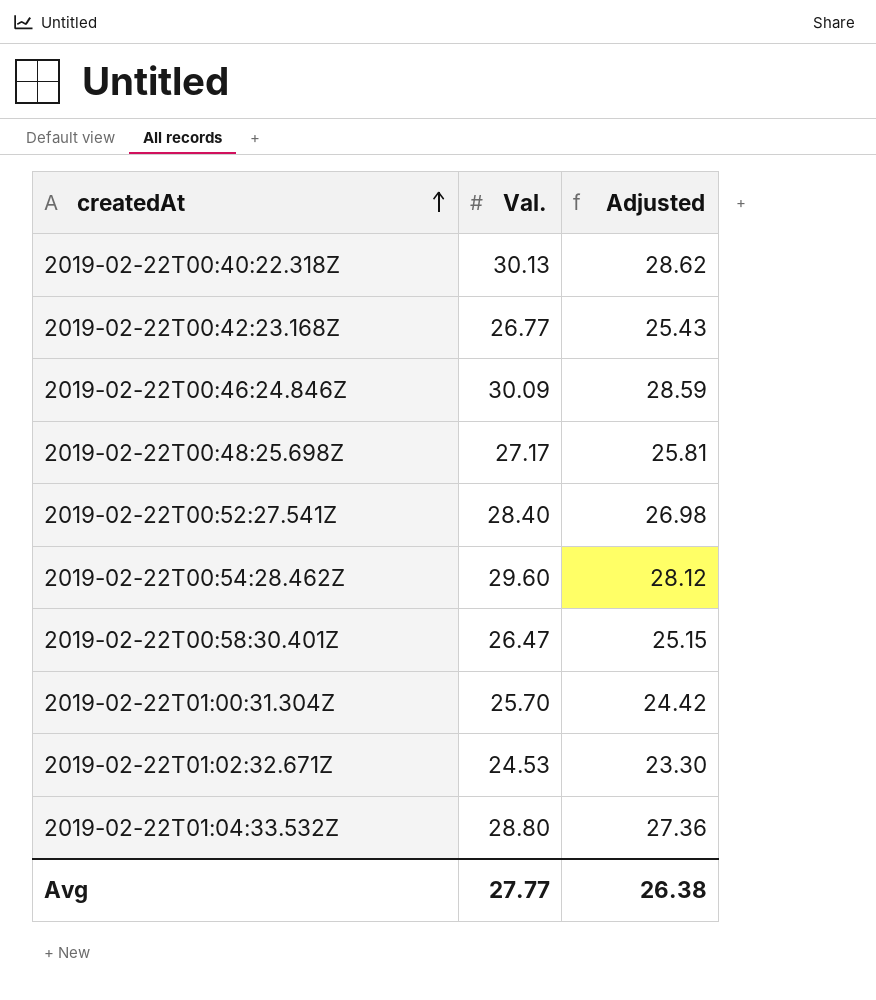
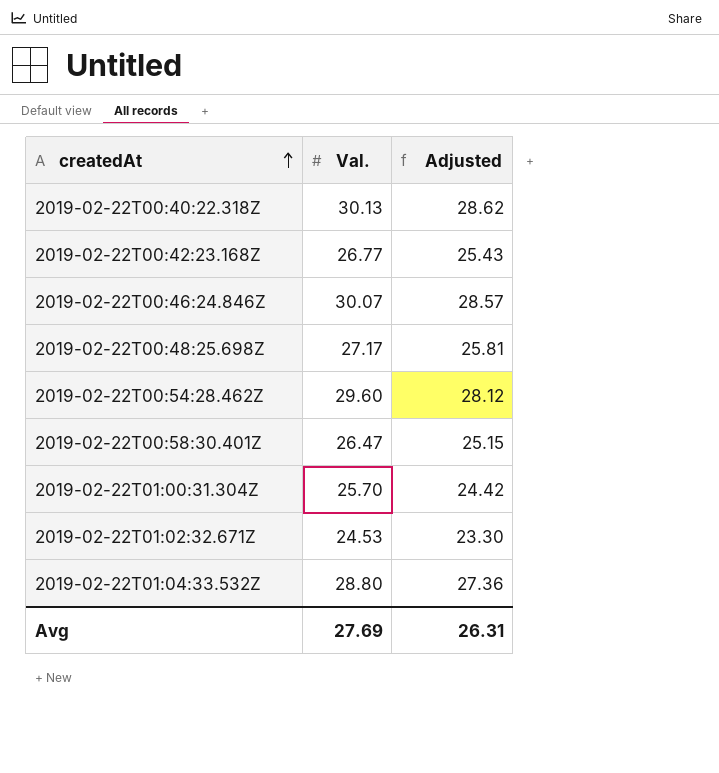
row 2019-02-22T00:52:27.541Z: 28.40 | 26.98 -> none
2019-02-22T00:46:24.846Z | Val.: 30.09 -> 30.07
2019-02-22T00:46:24.846Z | Adjusted: 28.59 -> 28.57
Avg | Val.: 27.77 -> 27.69
Avg | Adjusted: 26.38 -> 26.31

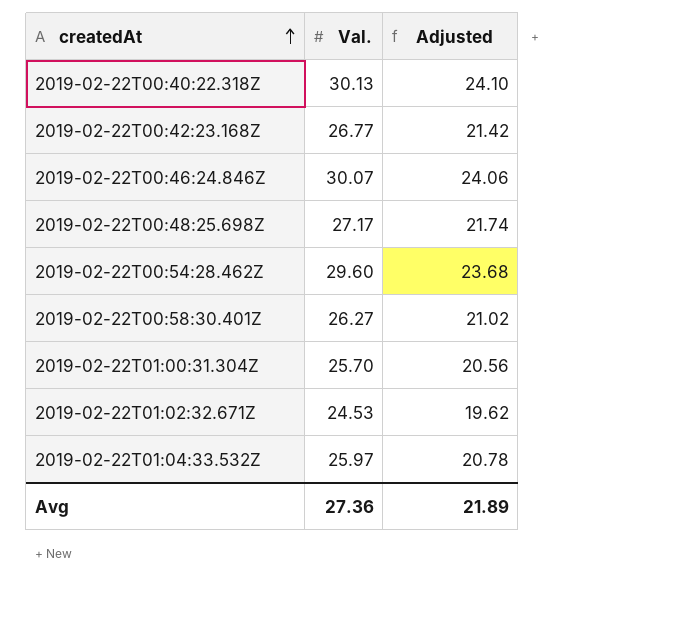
column Adjusted | formula: [Val.] * 0.95 -> [Val.] * 0.8
2019-02-22T00:58:30.401Z | Val.: 26.47 -> 26.27
2019-02-22T01:04:33.532Z | Val.: 28.80 -> 25.97
Avg | Val.: 27.69 -> 27.36
Avg | Adjusted: 26.31 -> 21.89

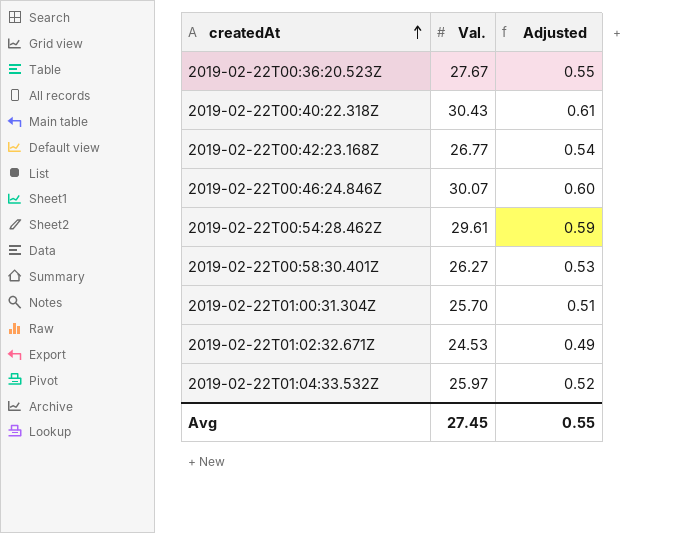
column Adjusted | formula: [Val.] * 0.8 -> [Val.] * 0.02
row 2019-02-22T00:48:25.698Z: 27.17 | 21.74 -> none
row 2019-02-22T00:36:20.523Z: none -> 27.67 | 0.55
2019-02-22T00:40:22.318Z | Val.: 30.13 -> 30.43
2019-02-22T00:54:28.462Z | Val.: 29.60 -> 29.61
Avg | Val.: 27.36 -> 27.45
Avg | Adjusted: 21.89 -> 0.55

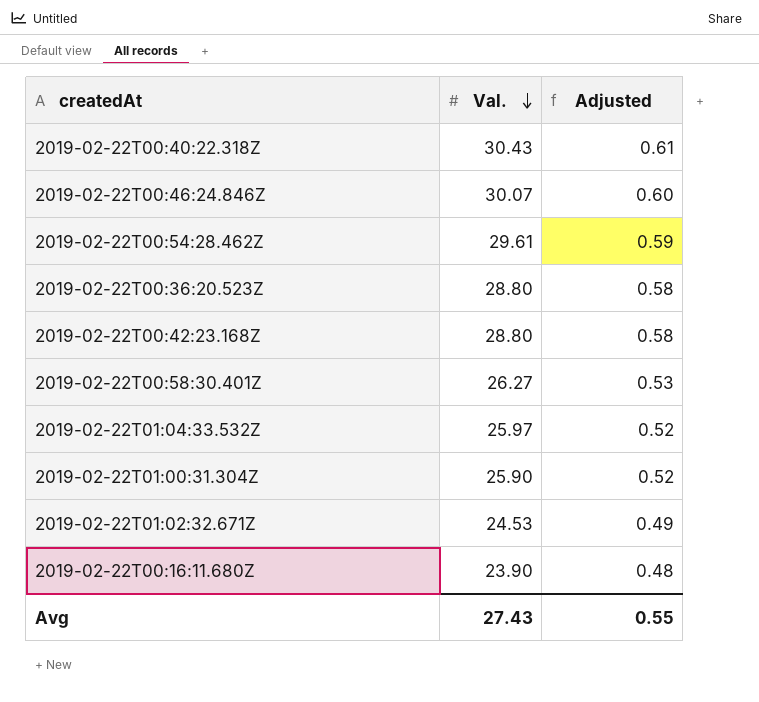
row order: createdAt ascending -> Val. descending
2019-02-22T00:36:20.523Z | Val.: 27.67 -> 28.80
2019-02-22T00:36:20.523Z | Adjusted: 0.55 -> 0.58
2019-02-22T00:42:23.168Z | Val.: 26.77 -> 28.80
2019-02-22T00:42:23.168Z | Adjusted: 0.54 -> 0.58
2019-02-22T01:00:31.304Z | Val.: 25.70 -> 25.90
2019-02-22T01:00:31.304Z | Adjusted: 0.51 -> 0.52
row 2019-02-22T00:16:11.680Z: none -> 23.90 | 0.48
Avg | Val.: 27.45 -> 27.43

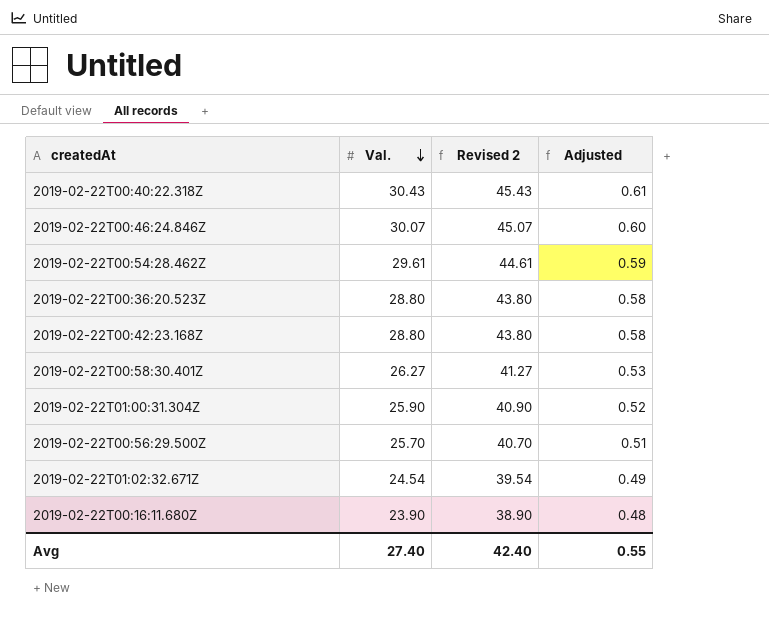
column Revised 2 | formula: none -> [Val.] + 15
row 2019-02-22T01:04:33.532Z: 25.97 | 0.52 -> none
row 2019-02-22T00:56:29.500Z: none -> 25.70 | 40.70 | 0.51
2019-02-22T01:02:32.671Z | Val.: 24.53 -> 24.54
Avg | Val.: 27.43 -> 27.40

